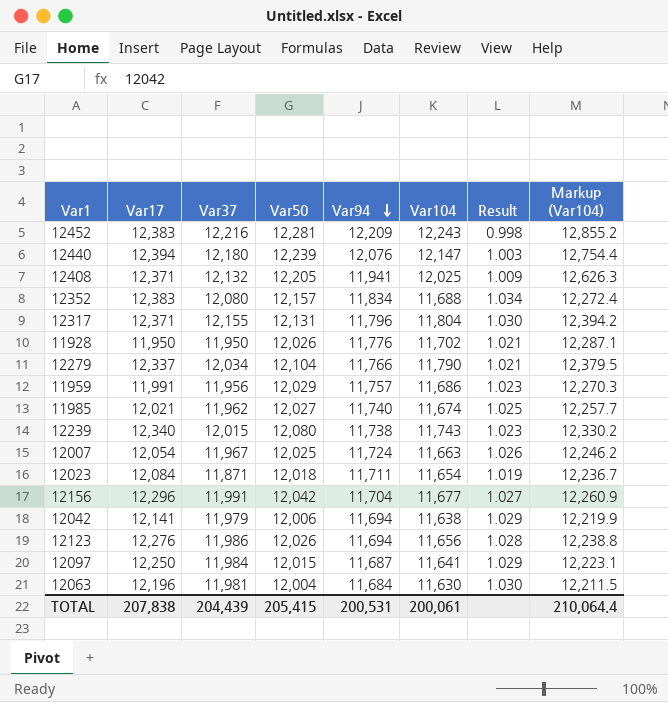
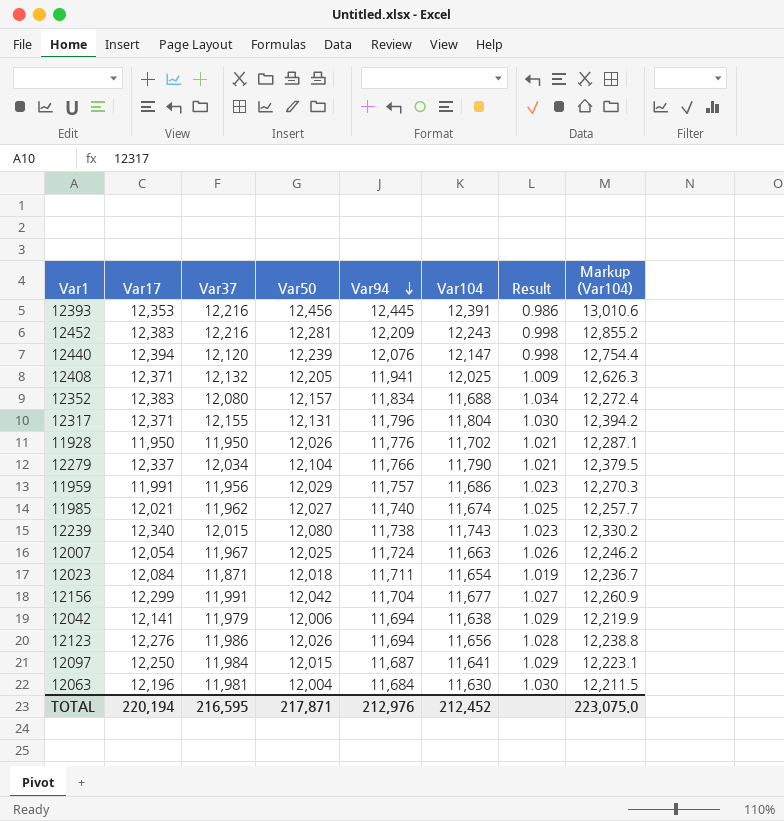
row 12393: none -> 12,353 | 12,216 | 12,456 | 12,445 | 12,391 | 0.986 | 13,010.6
12440 | Var37: 12,180 -> 12,120
12440 | Result: 1.003 -> 0.998
12156 | Var17: 12,296 -> 12,299
TOTAL | Var17: 207,838 -> 220,194
TOTAL | Var37: 204,439 -> 216,595
TOTAL | Var50: 205,415 -> 217,871
TOTAL | Var94: 200,531 -> 212,976
TOTAL | Var104: 200,061 -> 212,452
TOTAL | Markup (Var104): 210,064.4 -> 223,075.0

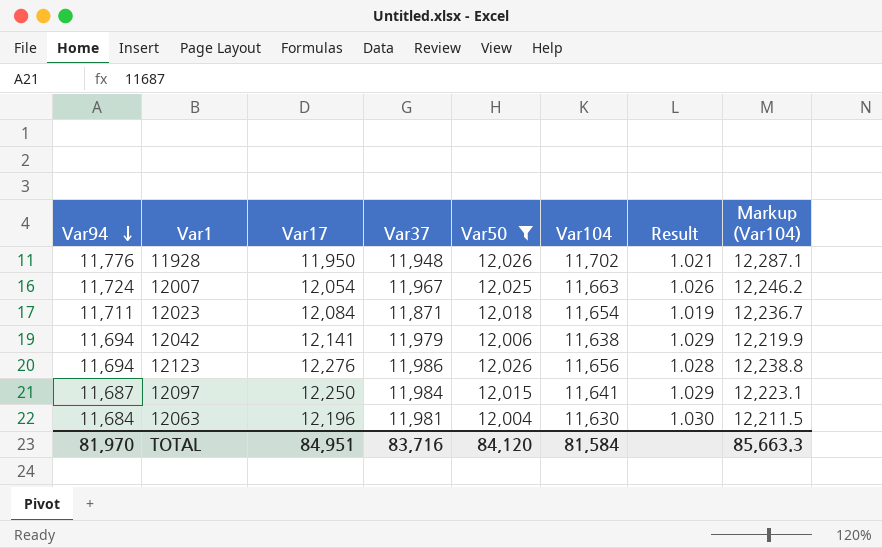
filter: none -> Var50 <= 12,026
column Var94 | position: 5 -> 1
11928 | Var37: 11,950 -> 11,948
TOTAL | Var94: 212,976 -> 81,970
TOTAL | Var17: 220,194 -> 84,951
TOTAL | Var37: 216,595 -> 83,716
TOTAL | Var50: 217,871 -> 84,120
TOTAL | Var104: 212,452 -> 81,584
TOTAL | Markup (Var104): 223,075.0 -> 85,663.3

